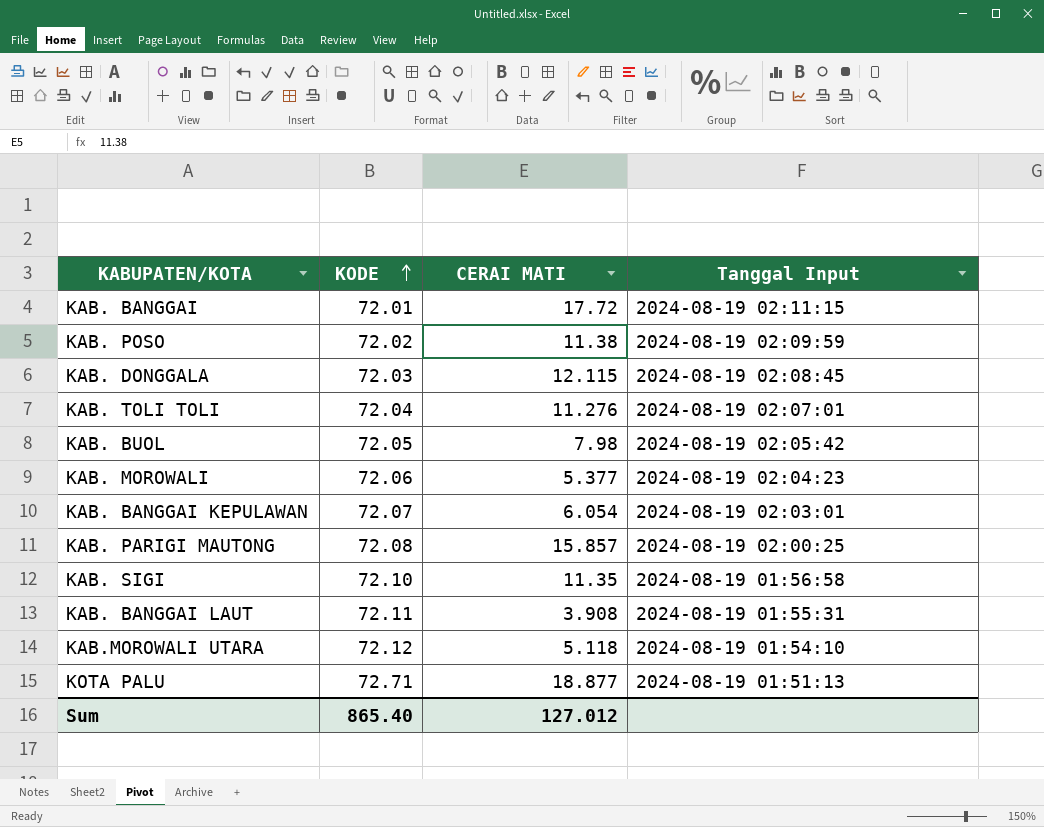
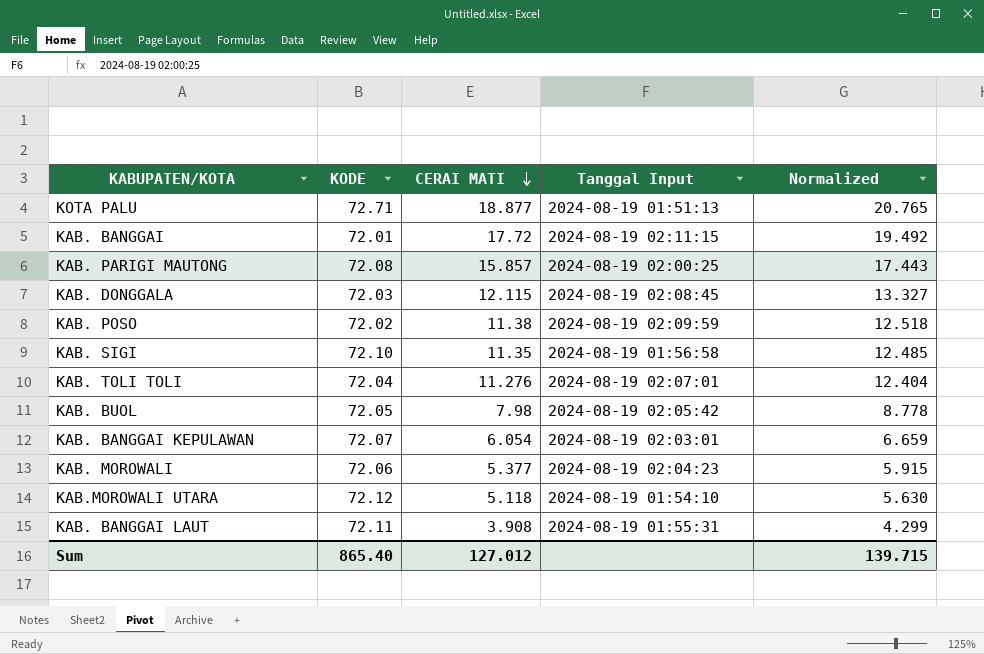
row order: KODE ascending -> CERAI MATI descending
column Normalized | formula: none -> [CERAI MATI] * 1.1

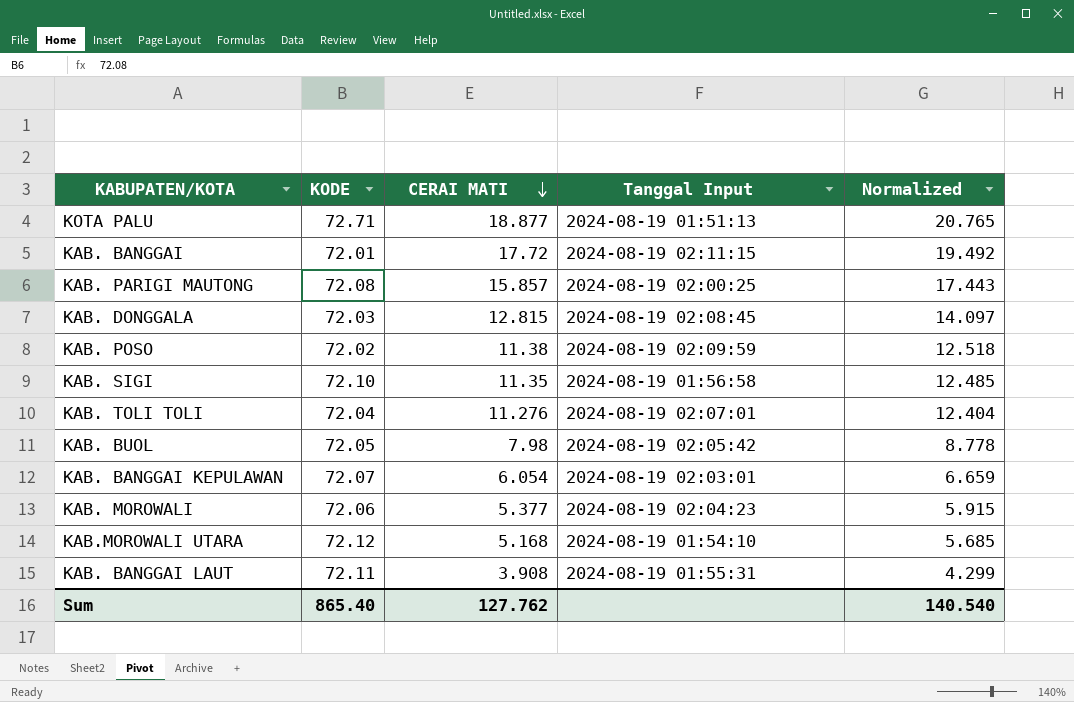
KAB. DONGGALA | CERAI MATI: 12.115 -> 12.815
KAB. DONGGALA | Normalized: 13.327 -> 14.097
KAB.MOROWALI UTARA | CERAI MATI: 5.118 -> 5.168
KAB.MOROWALI UTARA | Normalized: 5.630 -> 5.685
Sum | CERAI MATI: 127.012 -> 127.762
Sum | Normalized: 139.715 -> 140.540

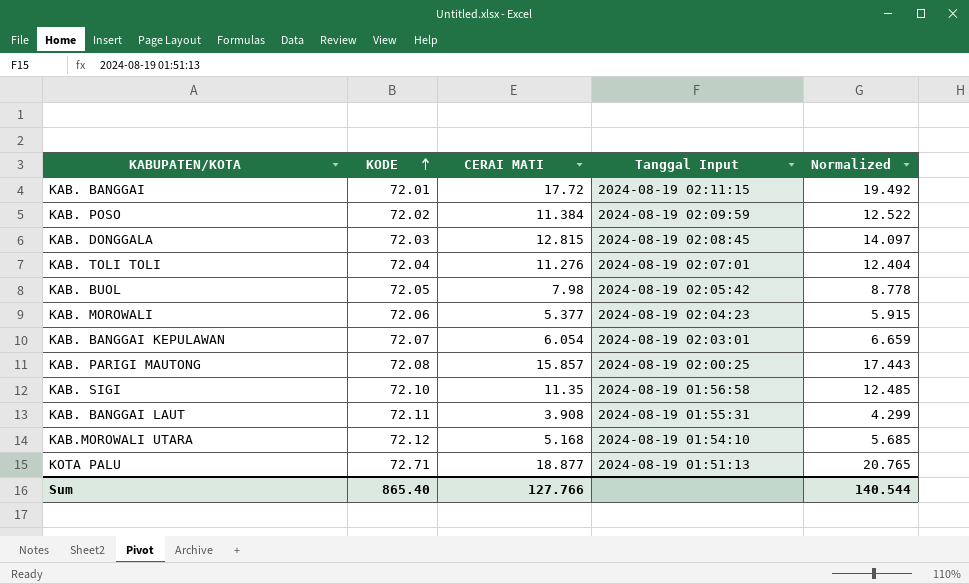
row order: CERAI MATI descending -> KODE ascending
KAB. POSO | CERAI MATI: 11.38 -> 11.384
KAB. POSO | Normalized: 12.518 -> 12.522
Sum | CERAI MATI: 127.762 -> 127.766
Sum | Normalized: 140.540 -> 140.544

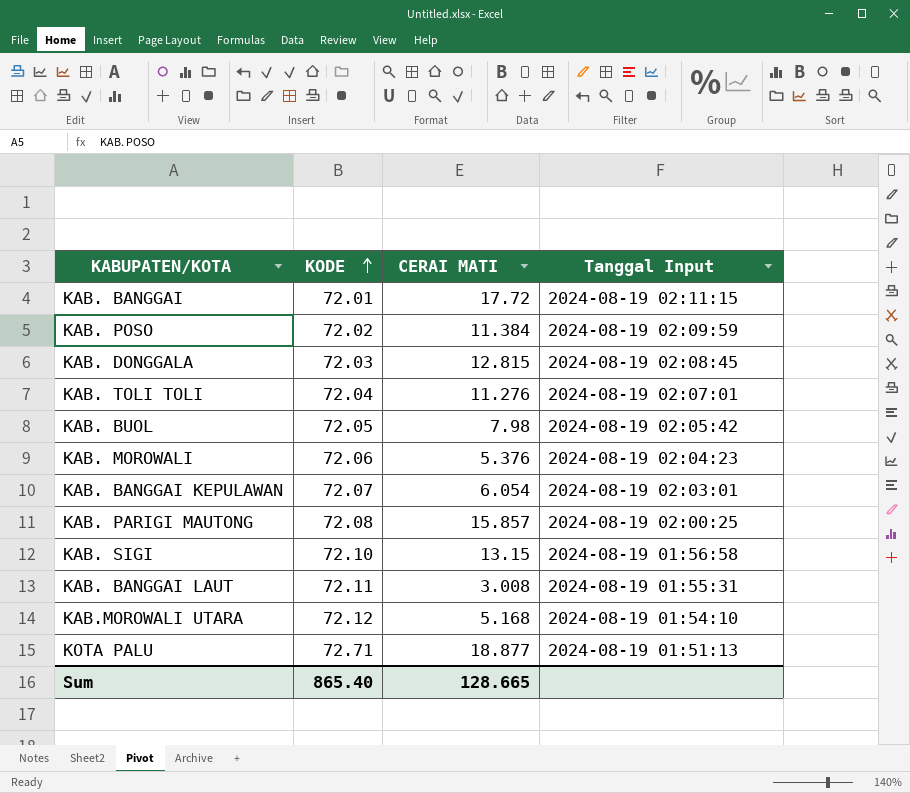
column Normalized | formula: [CERAI MATI] * 1.1 -> none
KAB. MOROWALI | CERAI MATI: 5.377 -> 5.376
KAB. SIGI | CERAI MATI: 11.35 -> 13.15
KAB. BANGGAI LAUT | CERAI MATI: 3.908 -> 3.008
Sum | CERAI MATI: 127.766 -> 128.665

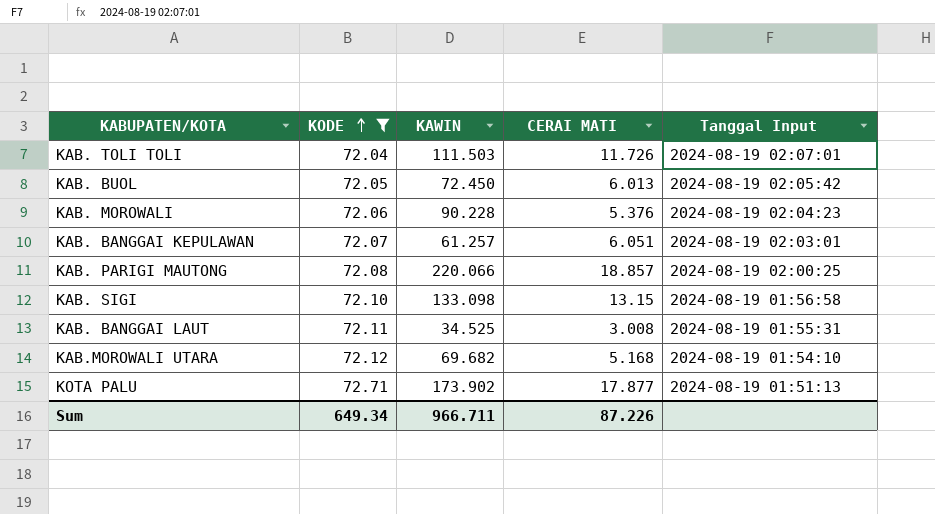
filter: none -> KODE >= 72.04
column KAWIN | position: none -> 3
KAB. TOLI TOLI | CERAI MATI: 11.276 -> 11.726
KAB. BUOL | CERAI MATI: 7.98 -> 6.013
KAB. BANGGAI KEPULAWAN | CERAI MATI: 6.054 -> 6.051
KAB. PARIGI MAUTONG | CERAI MATI: 15.857 -> 18.857
KOTA PALU | CERAI MATI: 18.877 -> 17.877
Sum | KODE: 865.40 -> 649.34
Sum | CERAI MATI: 128.665 -> 87.226

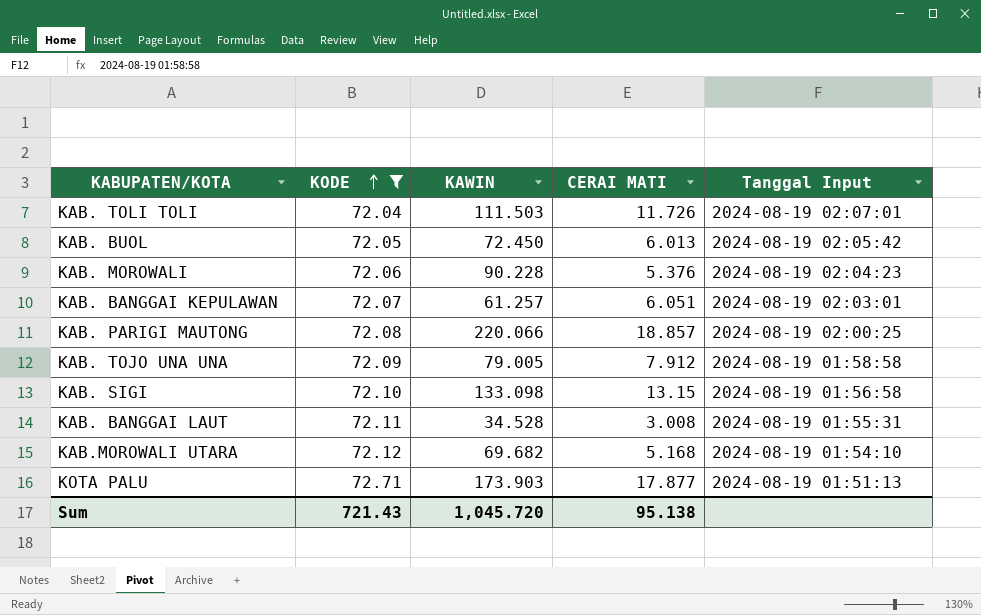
row KAB. TOJO UNA UNA: none -> 72.09 | 79.005 | 7.912 | 2024-08-19 01:58:58
KAB. BANGGAI LAUT | KAWIN: 34.525 -> 34.528
KOTA PALU | KAWIN: 173.902 -> 173.903
Sum | KODE: 649.34 -> 721.43
Sum | KAWIN: 966.711 -> 1,045.720
Sum | CERAI MATI: 87.226 -> 95.138

